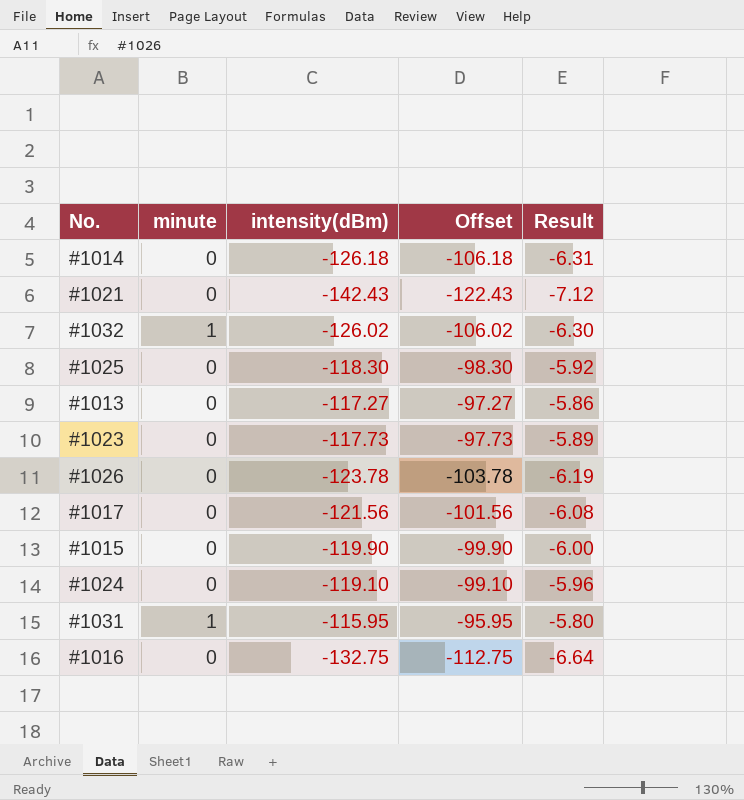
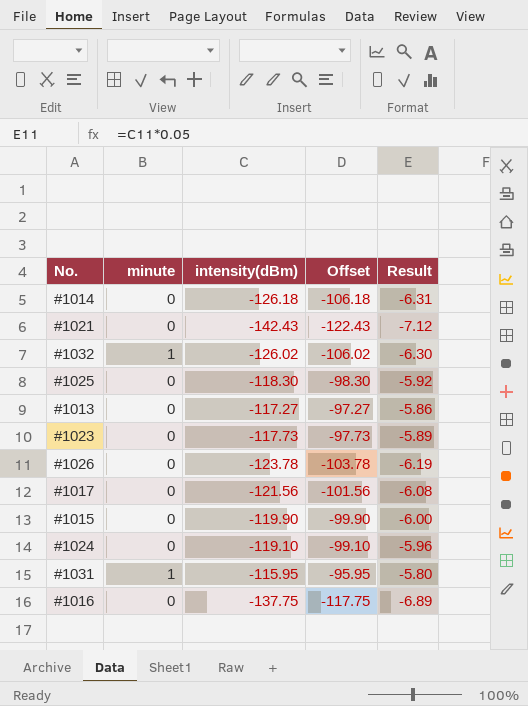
#1016 | intensity(dBm): -132.75 -> -137.75
#1016 | Offset: -112.75 -> -117.75
#1016 | Result: -6.64 -> -6.89

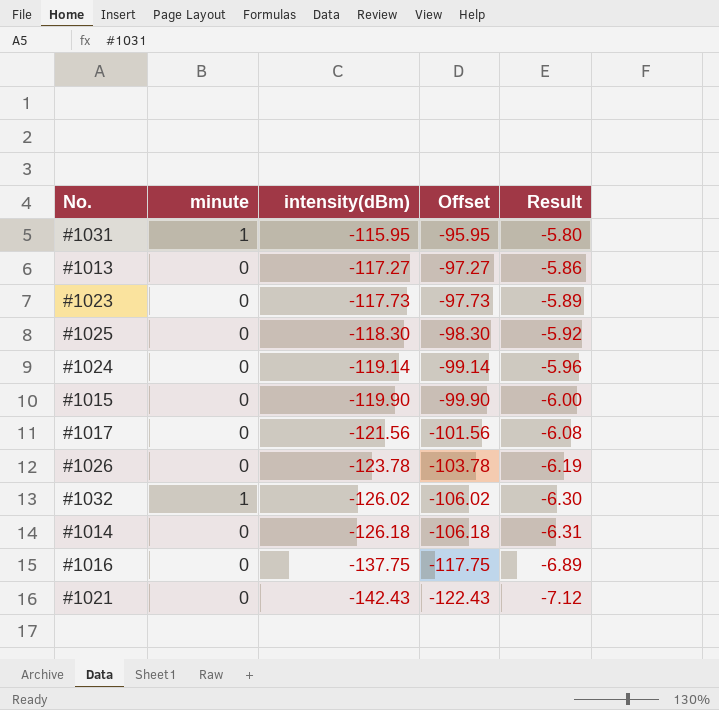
row order: none -> intensity(dBm) descending
#1024 | intensity(dBm): -119.10 -> -119.14
#1024 | Offset: -99.10 -> -99.14

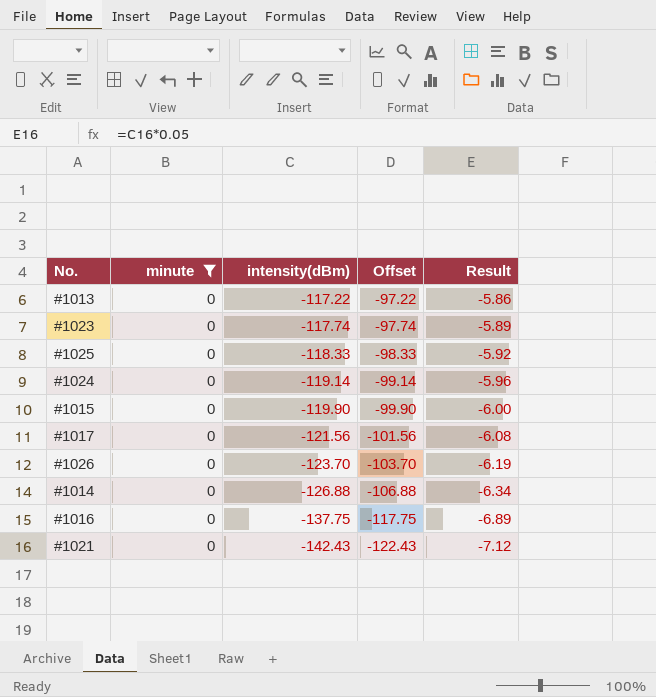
filter: none -> minute = 0
#1013 | intensity(dBm): -117.27 -> -117.22
#1013 | Offset: -97.27 -> -97.22
#1023 | intensity(dBm): -117.73 -> -117.74
#1023 | Offset: -97.73 -> -97.74
#1025 | intensity(dBm): -118.30 -> -118.33
#1025 | Offset: -98.30 -> -98.33
#1026 | intensity(dBm): -123.78 -> -123.70
#1026 | Offset: -103.78 -> -103.70
#1014 | intensity(dBm): -126.18 -> -126.88
#1014 | Offset: -106.18 -> -106.88
#1014 | Result: -6.31 -> -6.34

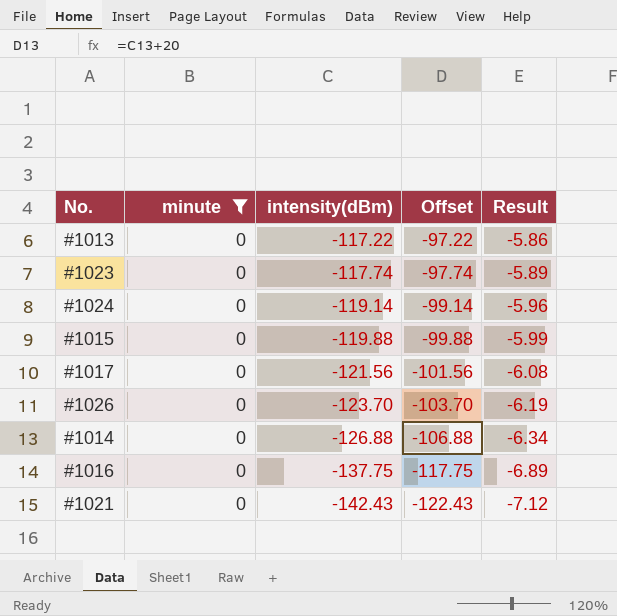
row #1025: 0 | -118.33 | -98.33 | -5.92 -> none
#1015 | intensity(dBm): -119.90 -> -119.88
#1015 | Offset: -99.90 -> -99.88
#1015 | Result: -6.00 -> -5.99

